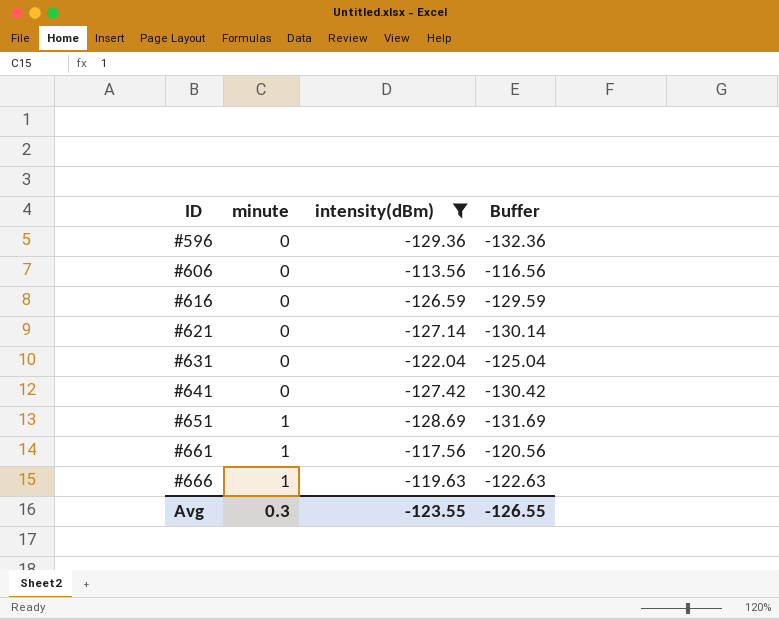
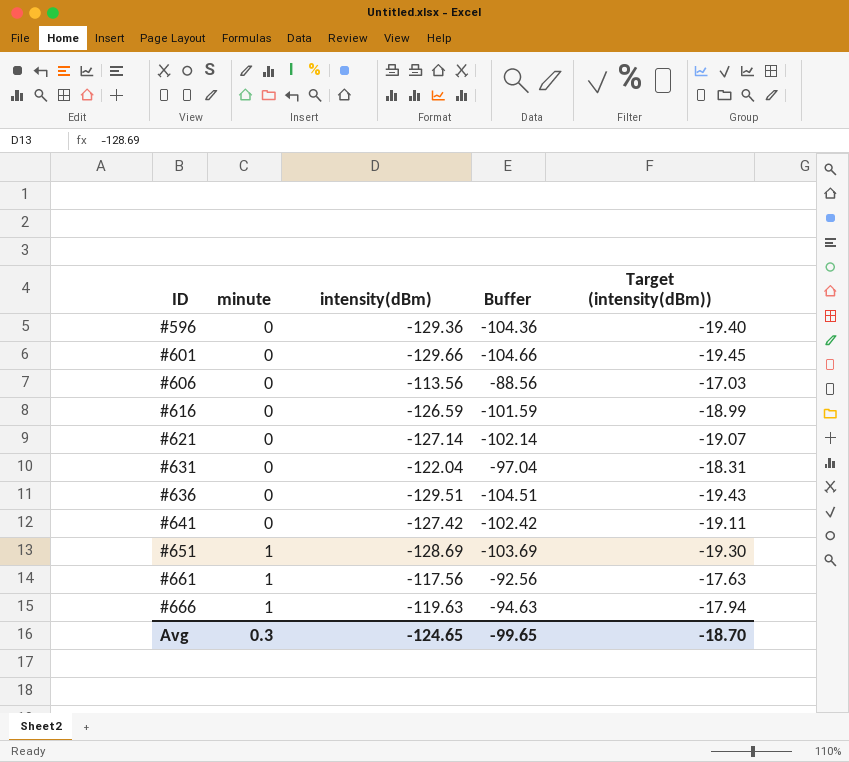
filter: intensity(dBm) >= -129.36 -> none
column Buffer | formula: [intensity(dBm)] - 3 -> [intensity(dBm)] + 25
column Target (intensity(dBm)) | formula: none -> [intensity(dBm)] * 0.15
Avg | intensity(dBm): -123.55 -> -124.65
Avg | Buffer: -126.55 -> -99.65

